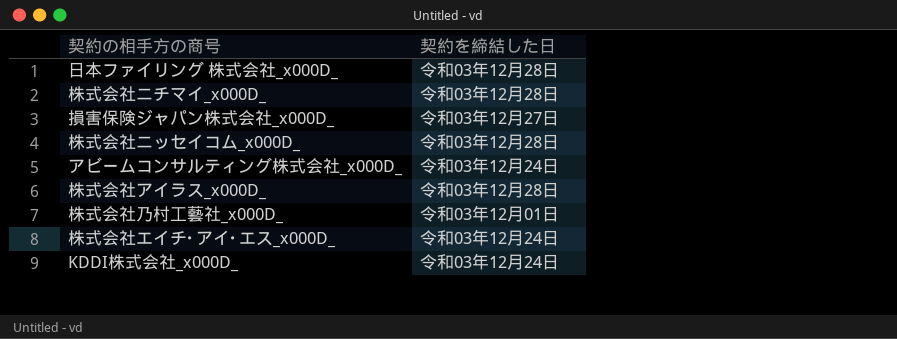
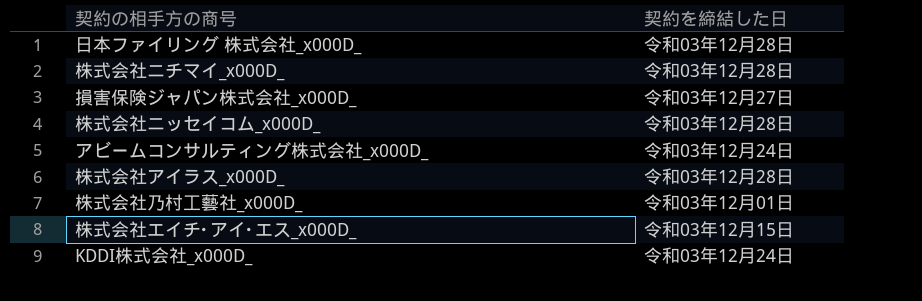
株式会社エイチ･アイ･エス_x000D_ | 契約を締結した日: 令和03年12月24日 -> 令和03年12月15日

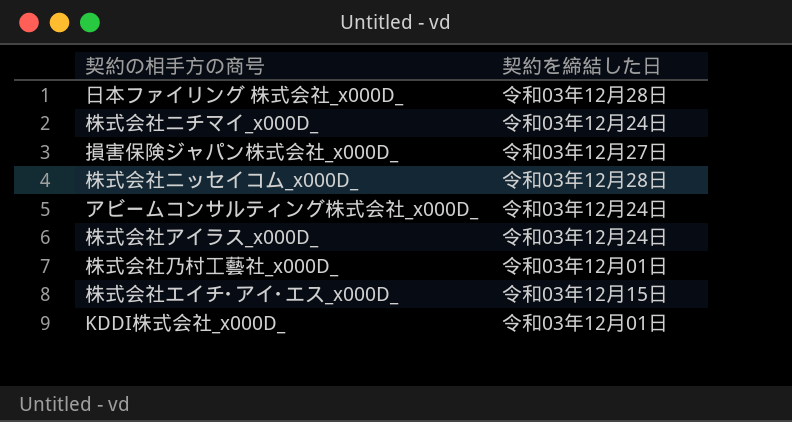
株式会社ニチマイ_x000D_ | 契約を締結した日: 令和03年12月28日 -> 令和03年12月24日
株式会社アイラス_x000D_ | 契約を締結した日: 令和03年12月28日 -> 令和03年12月24日
KDDI株式会社_x000D_ | 契約を締結した日: 令和03年12月24日 -> 令和03年12月01日

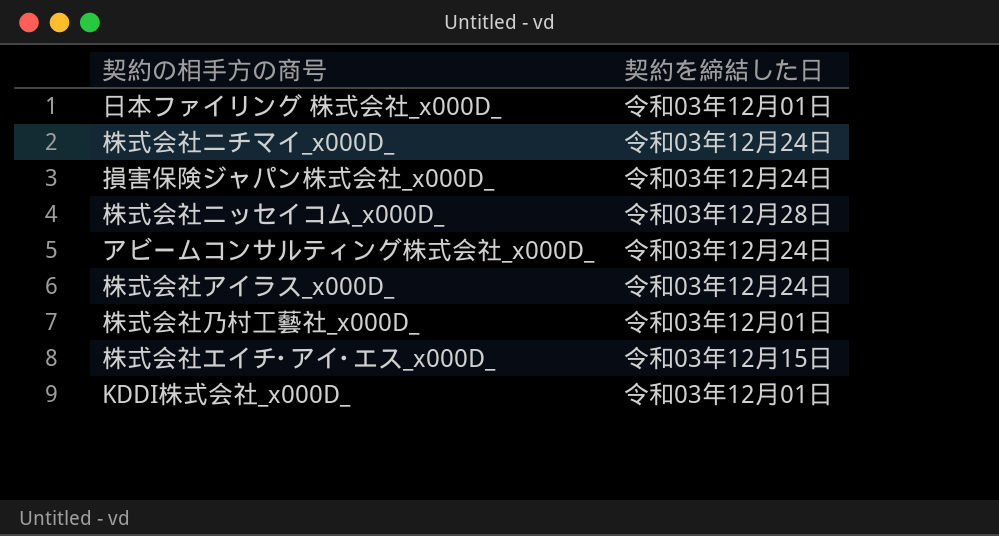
日本ファイリング 株式会社_x000D_ | 契約を締結した日: 令和03年12月28日 -> 令和03年12月01日
損害保険ジャパン株式会社_x000D_ | 契約を締結した日: 令和03年12月27日 -> 令和03年12月24日

